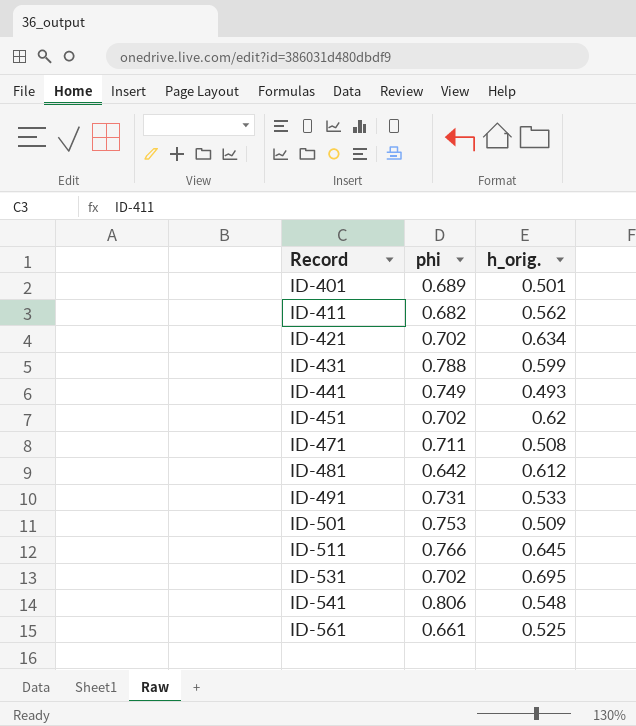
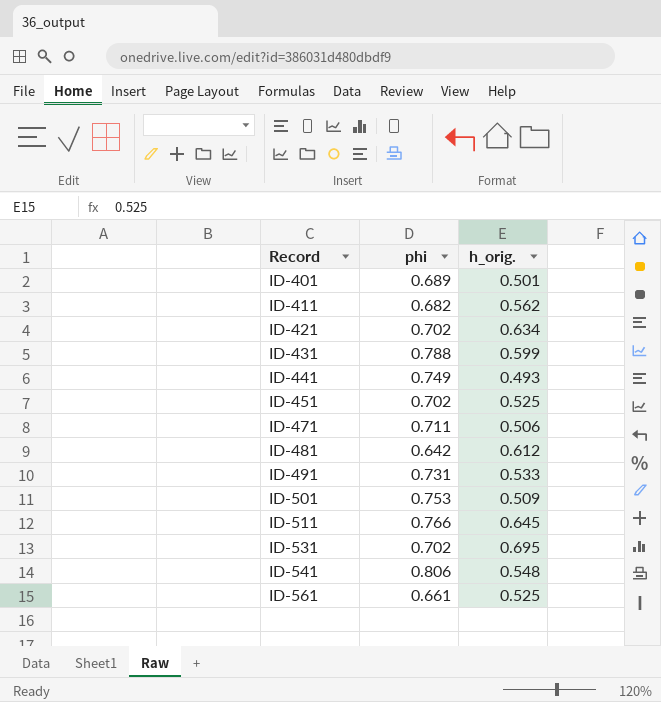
ID-451 | h_orig.: 0.62 -> 0.525
ID-471 | h_orig.: 0.508 -> 0.506

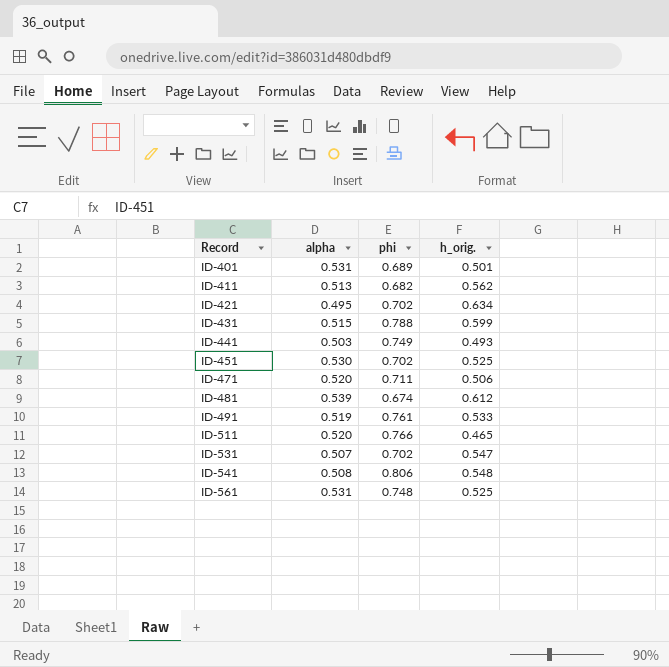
column alpha | position: none -> 2
row ID-501: 0.753 | 0.509 -> none
ID-481 | phi: 0.642 -> 0.674
ID-491 | phi: 0.731 -> 0.761
ID-511 | h_orig.: 0.645 -> 0.465
ID-531 | h_orig.: 0.695 -> 0.547
ID-561 | phi: 0.661 -> 0.748

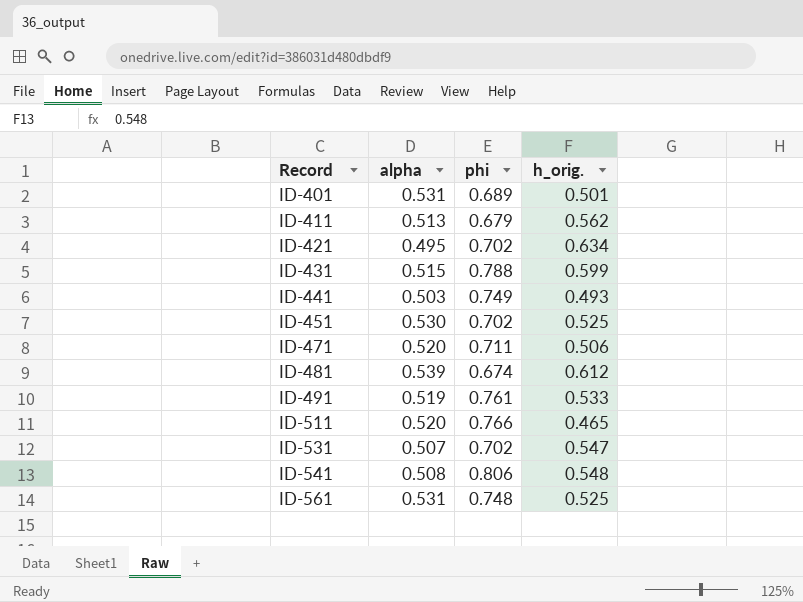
ID-411 | phi: 0.682 -> 0.679

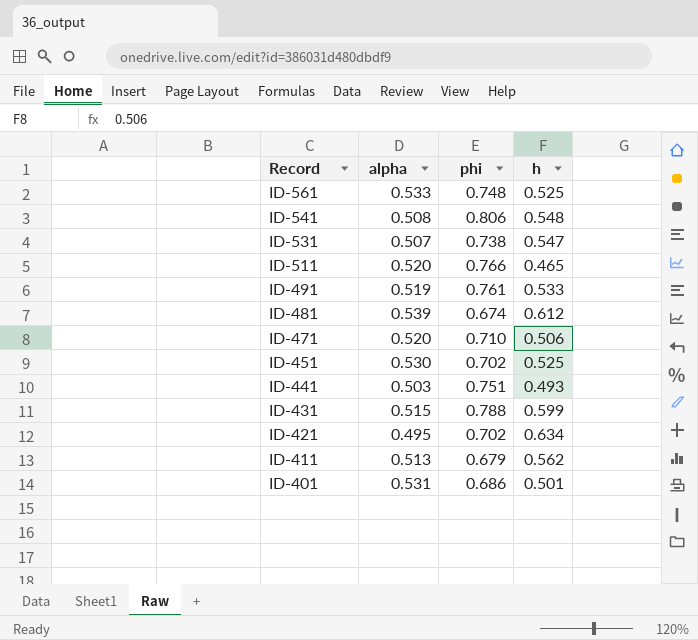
row order: Record ascending -> Record descending
column name: h_orig. -> h
ID-561 | alpha: 0.531 -> 0.533
ID-531 | phi: 0.702 -> 0.738
ID-471 | phi: 0.711 -> 0.710
ID-441 | phi: 0.749 -> 0.751
ID-401 | phi: 0.689 -> 0.686

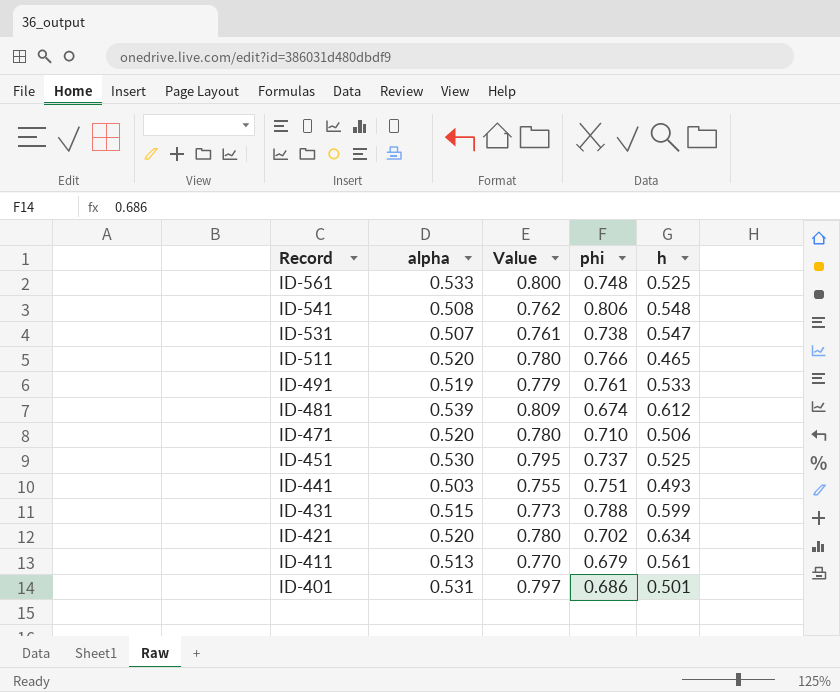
column Value | formula: none -> [alpha] * 1.5
ID-451 | phi: 0.702 -> 0.737
ID-421 | alpha: 0.495 -> 0.520
ID-411 | h: 0.562 -> 0.561

